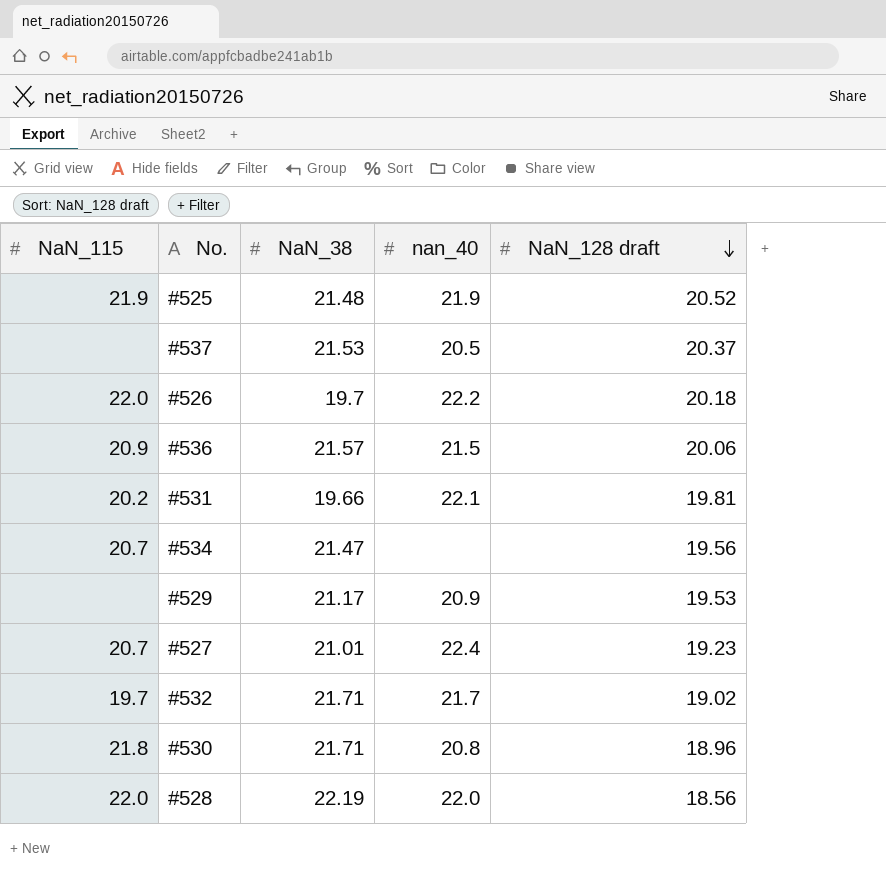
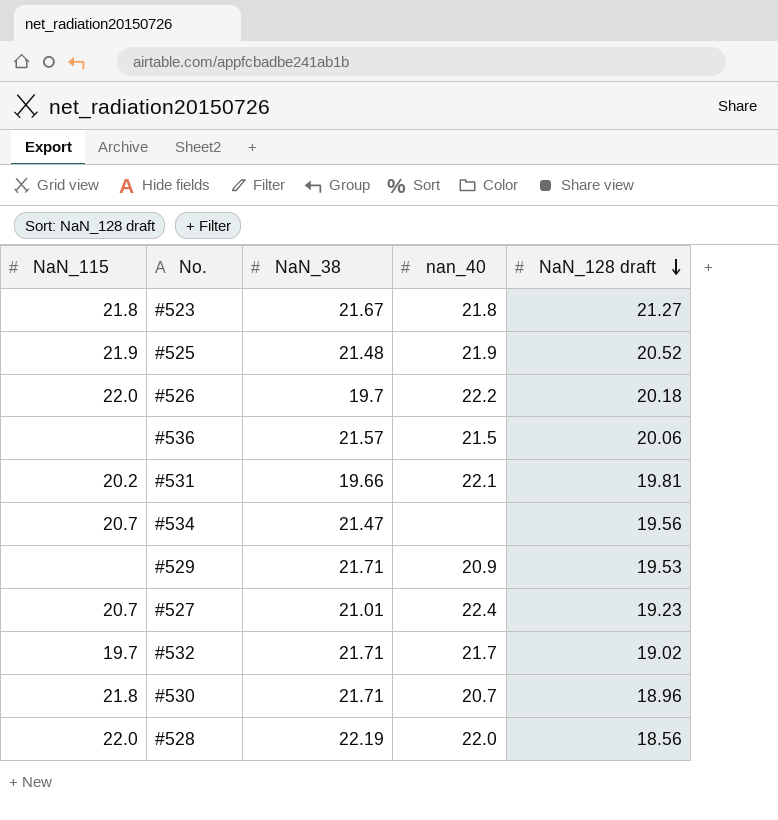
row #537: none | 21.53 | 20.5 | 20.37 -> none
row #523: none -> 21.8 | 21.67 | 21.8 | 21.27
#536 | NaN_115: 20.9 -> none
#529 | NaN_38: 21.17 -> 21.71
#530 | nan_40: 20.8 -> 20.7

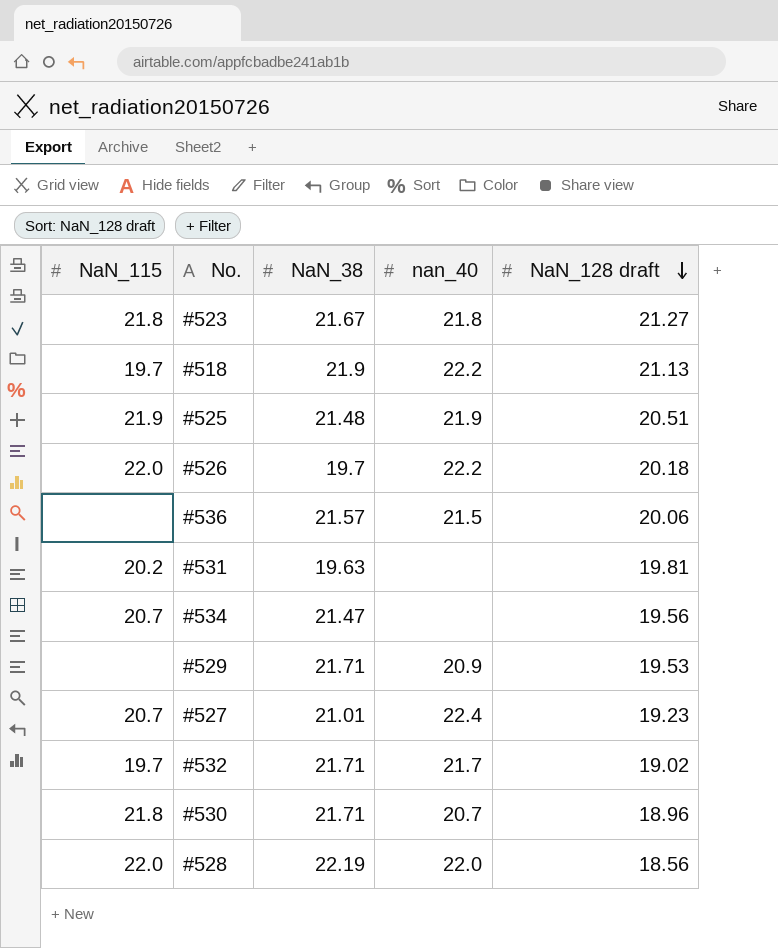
row #518: none -> 19.7 | 21.9 | 22.2 | 21.13
#525 | NaN_128 draft: 20.52 -> 20.51
#531 | NaN_38: 19.66 -> 19.63
#531 | nan_40: 22.1 -> none

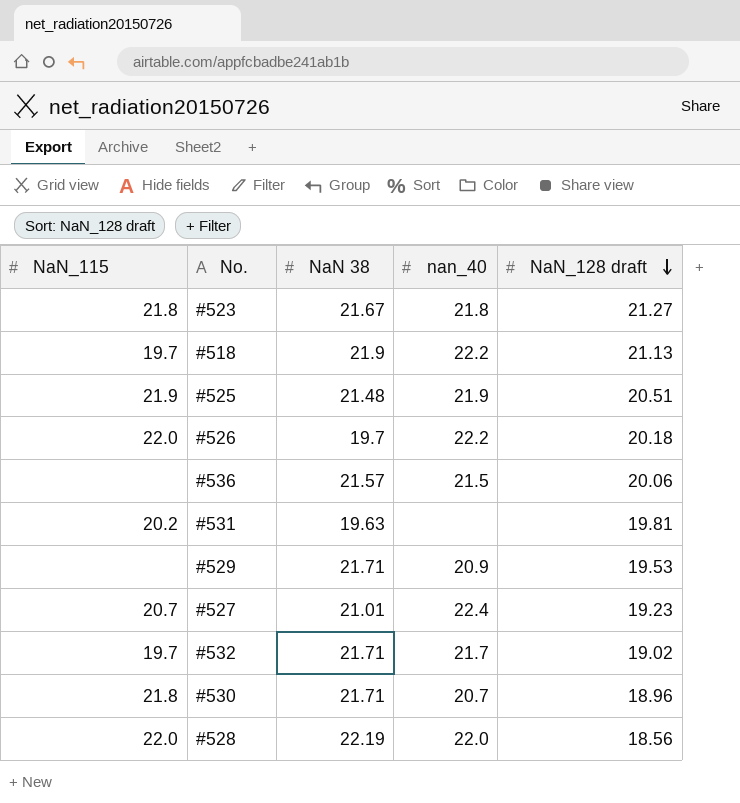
column name: NaN_38 -> NaN 38
row #534: 20.7 | 21.47 | none | 19.56 -> none

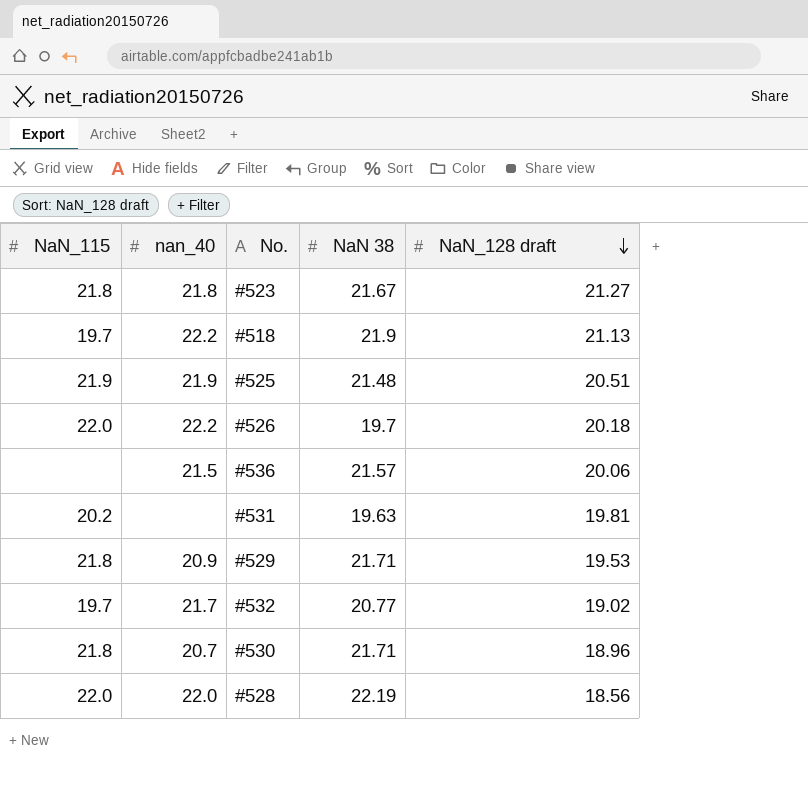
column nan_40 | position: 4 -> 2
row #527: 20.7 | 21.01 | 22.4 | 19.23 -> none
#529 | NaN_115: none -> 21.8
#532 | NaN 38: 21.71 -> 20.77

